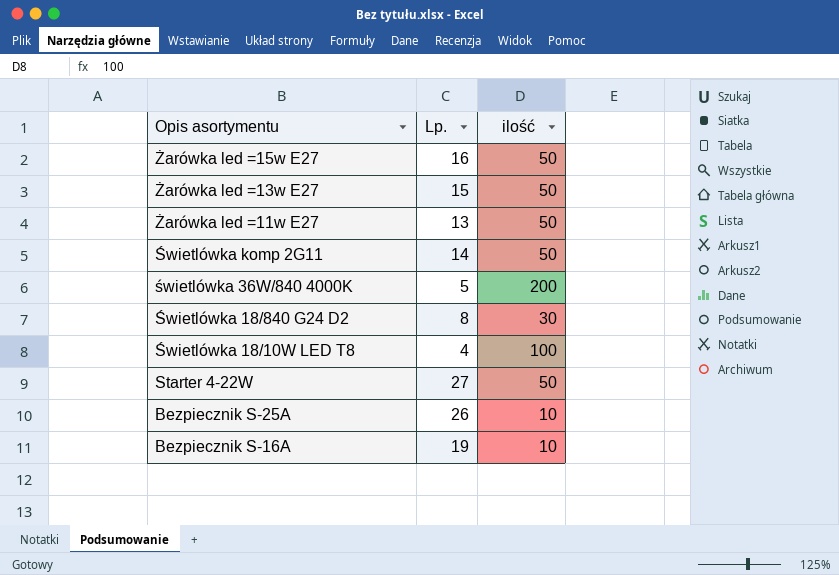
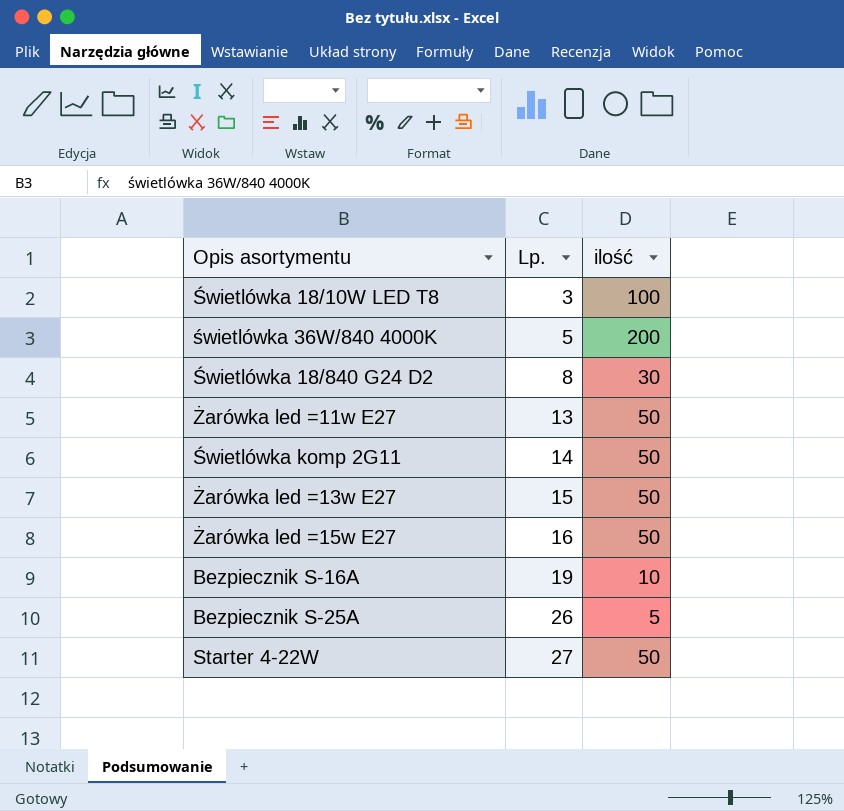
row order: Opis asortymentu descending -> Lp. ascending
Świetlówka 18/10W LED T8 | Lp.: 4 -> 3
Bezpiecznik S-25A | ilość: 10 -> 5

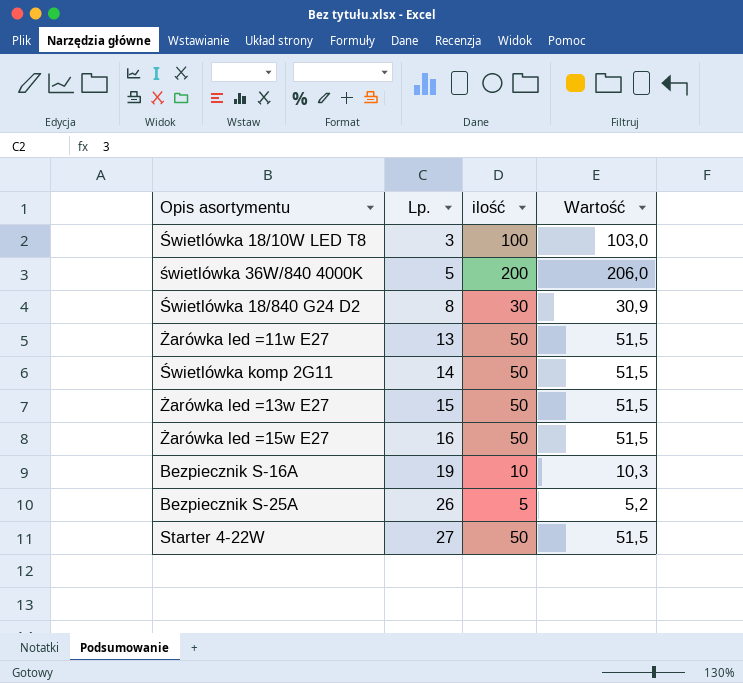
column Wartość | formula: none -> [ilość] * 1,03

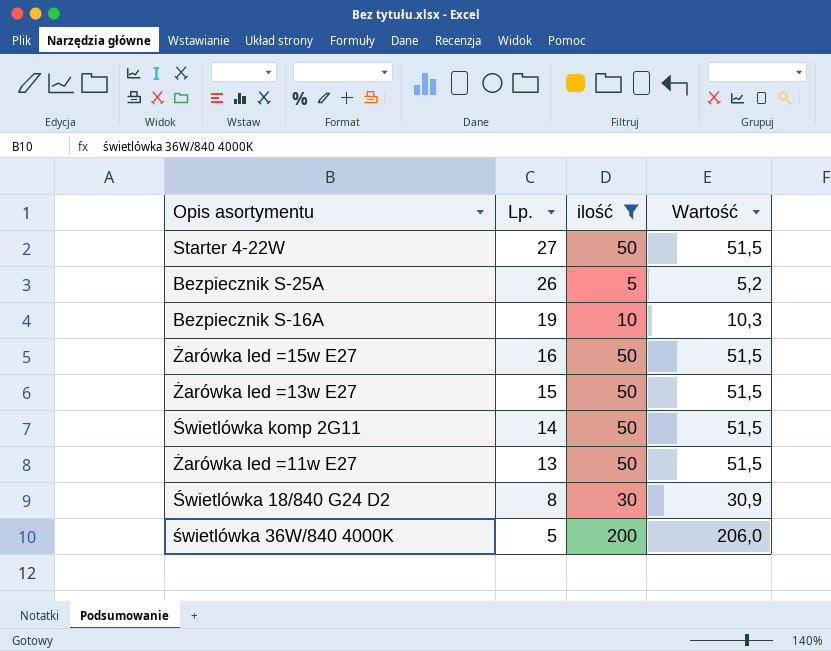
filter: none -> ilość != 100
row order: Lp. ascending -> Lp. descending

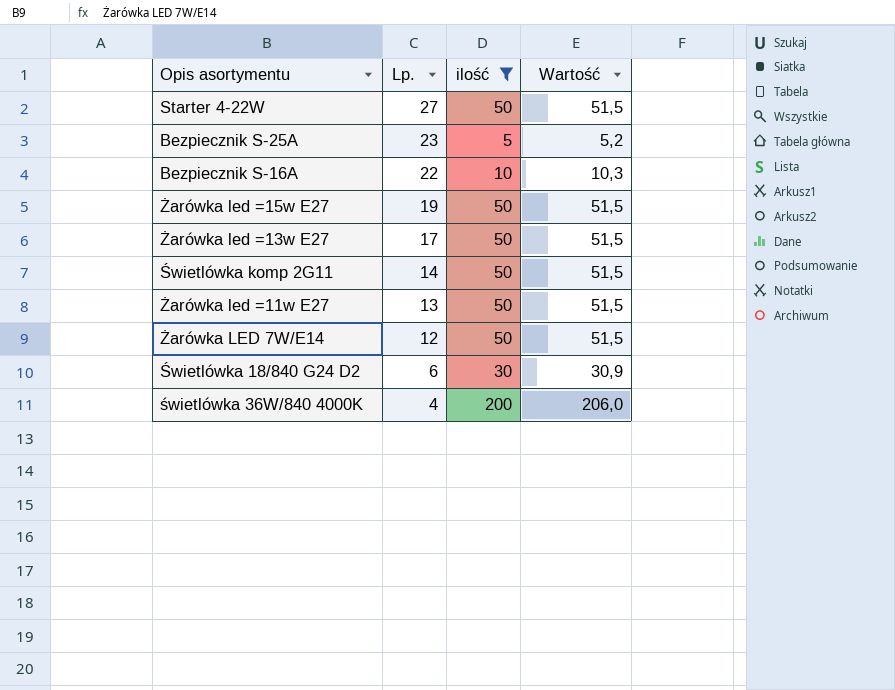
Bezpiecznik S-25A | Lp.: 26 -> 23
Bezpiecznik S-16A | Lp.: 19 -> 22
Żarówka led =15w E27 | Lp.: 16 -> 19
Żarówka led =13w E27 | Lp.: 15 -> 17
row Żarówka LED 7W/E14: none -> 12 | 50 | 51,5
Świetlówka 18/840 G24 D2 | Lp.: 8 -> 6
świetlówka 36W/840 4000K | Lp.: 5 -> 4

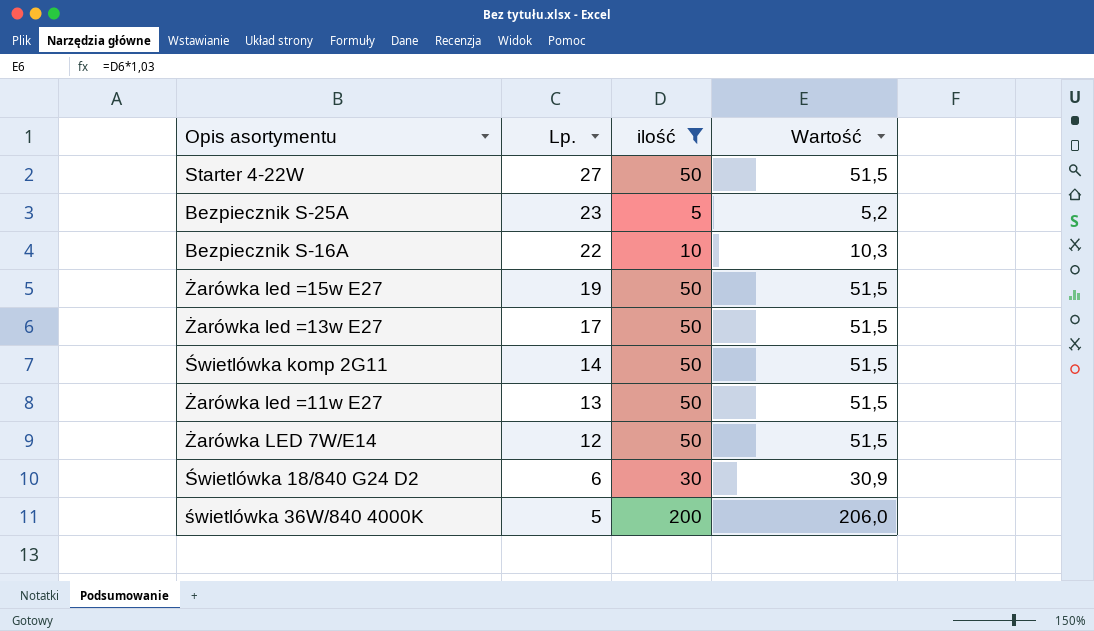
świetlówka 36W/840 4000K | Lp.: 4 -> 5

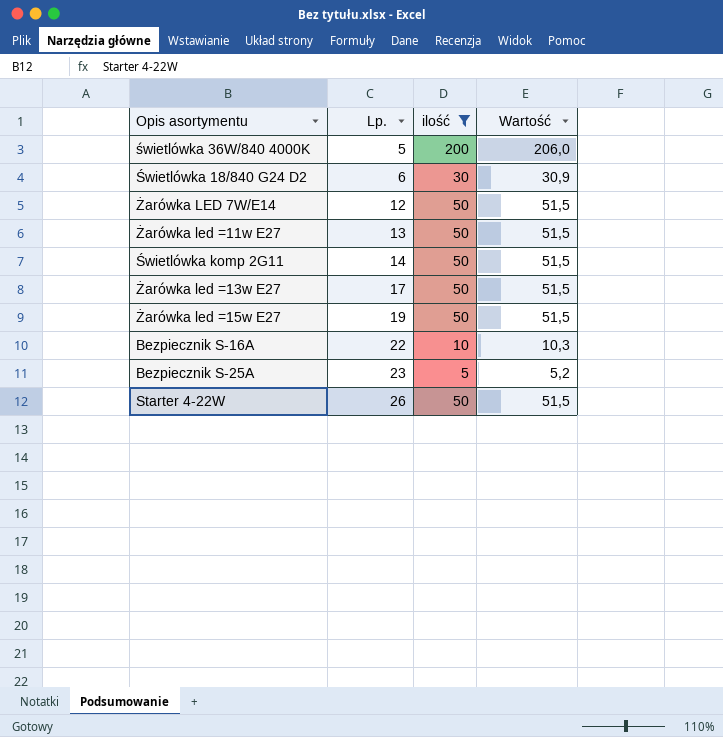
row order: Lp. descending -> Lp. ascending
Starter 4-22W | Lp.: 27 -> 26

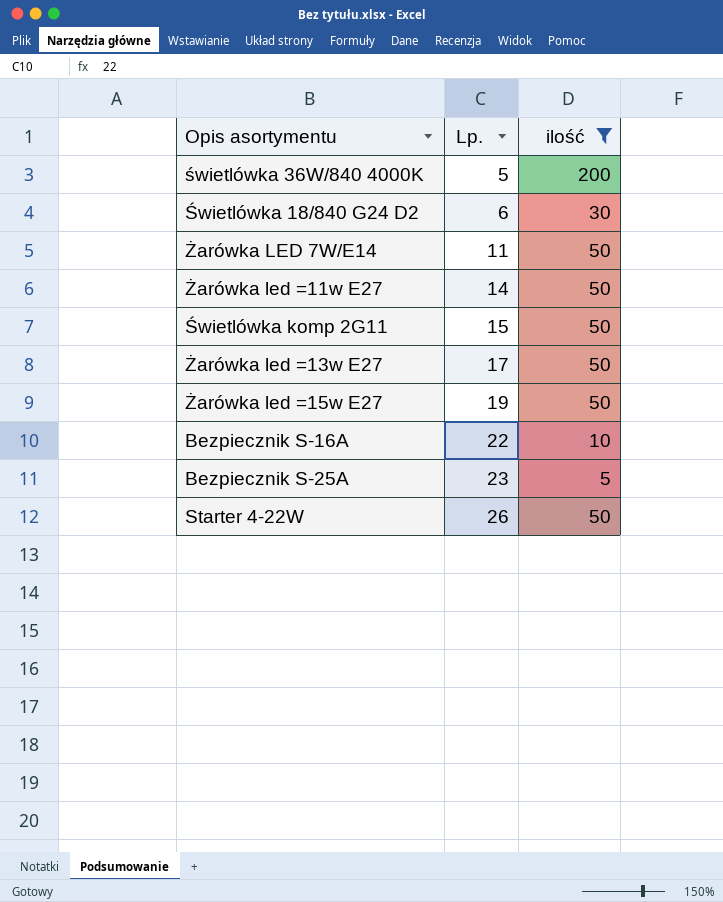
column Wartość | formula: [ilość] * 1,03 -> none
Żarówka LED 7W/E14 | Lp.: 12 -> 11
Żarówka led =11w E27 | Lp.: 13 -> 14
Świetlówka komp 2G11 | Lp.: 14 -> 15

